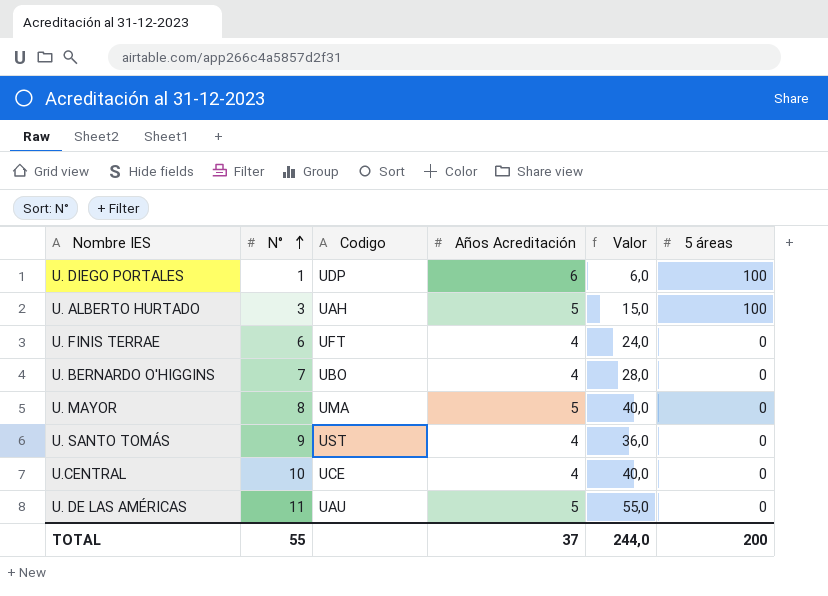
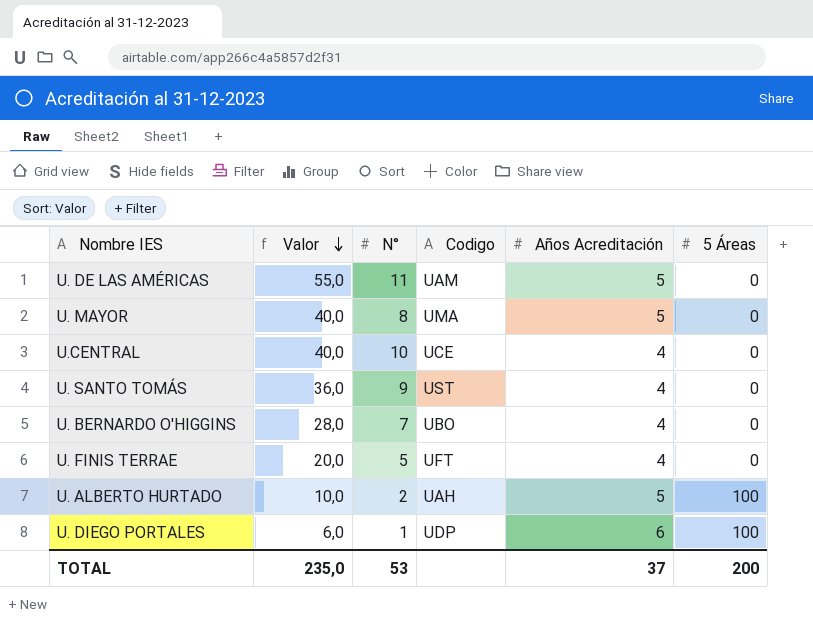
row order: N° ascending -> Valor descending
column Valor | position: 5 -> 2
column name: 5 áreas -> 5 Áreas
U. DE LAS AMÉRICAS | Codigo: UAU -> UAM
U. FINIS TERRAE | Valor: 24,0 -> 20,0
U. FINIS TERRAE | N°: 6 -> 5
U. ALBERTO HURTADO | Valor: 15,0 -> 10,0
U. ALBERTO HURTADO | N°: 3 -> 2
TOTAL | Valor: 244,0 -> 235,0
TOTAL | N°: 55 -> 53

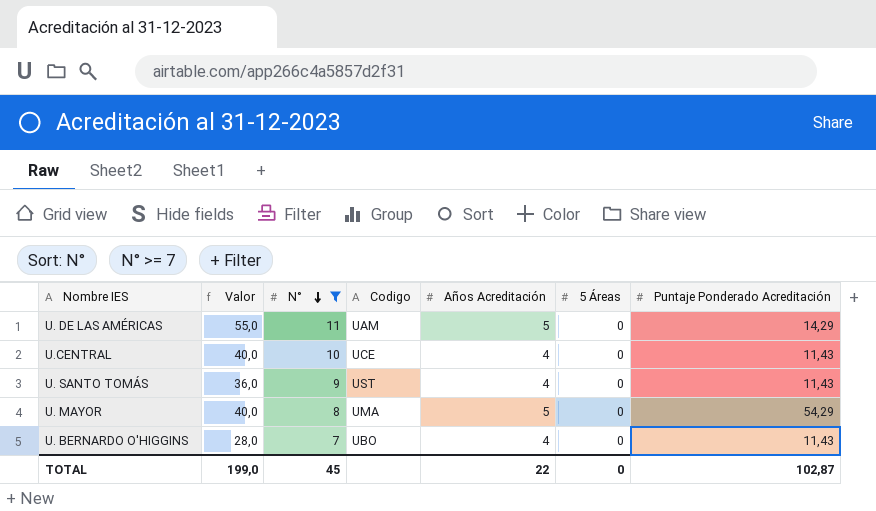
filter: none -> N° >= 7
row order: Valor descending -> N° descending
column Puntaje Ponderado Acreditación | position: none -> 7
TOTAL | Valor: 235,0 -> 199,0
TOTAL | N°: 53 -> 45
TOTAL | Años Acreditación: 37 -> 22
TOTAL | 5 Áreas: 200 -> 0

